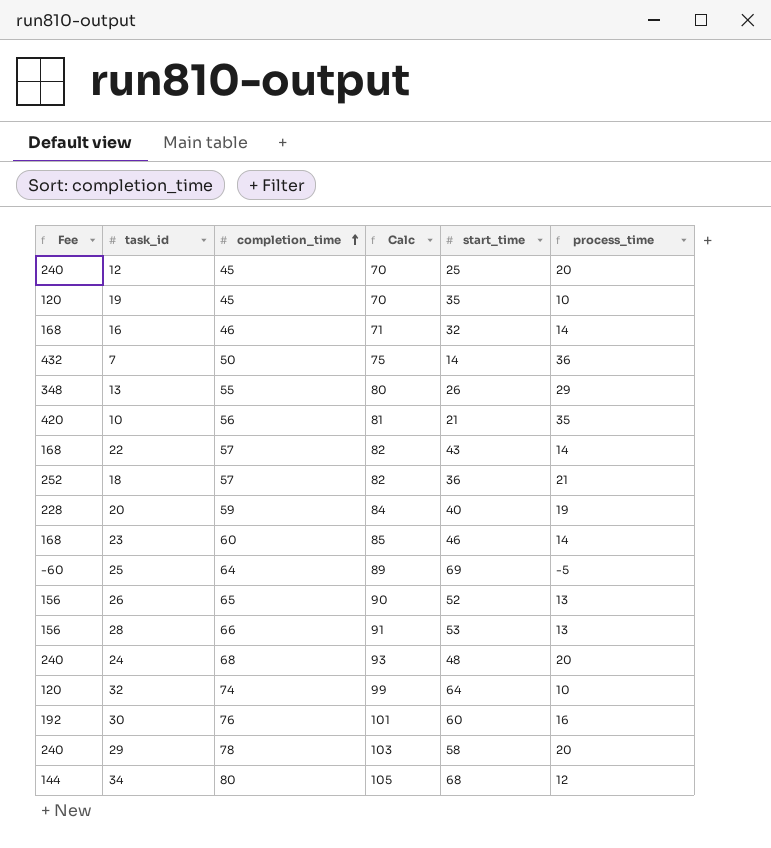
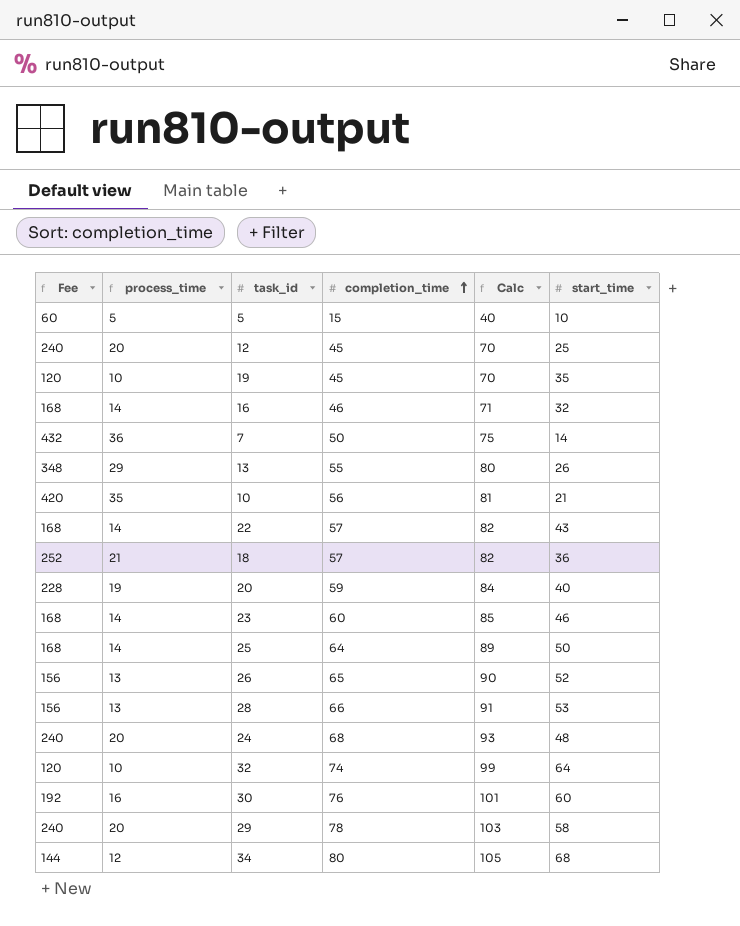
column process_time | position: 6 -> 2
row 5: none -> 60 | 5 | 15 | 40 | 10
25 | Fee: -60 -> 168
25 | process_time: -5 -> 14
25 | start_time: 69 -> 50

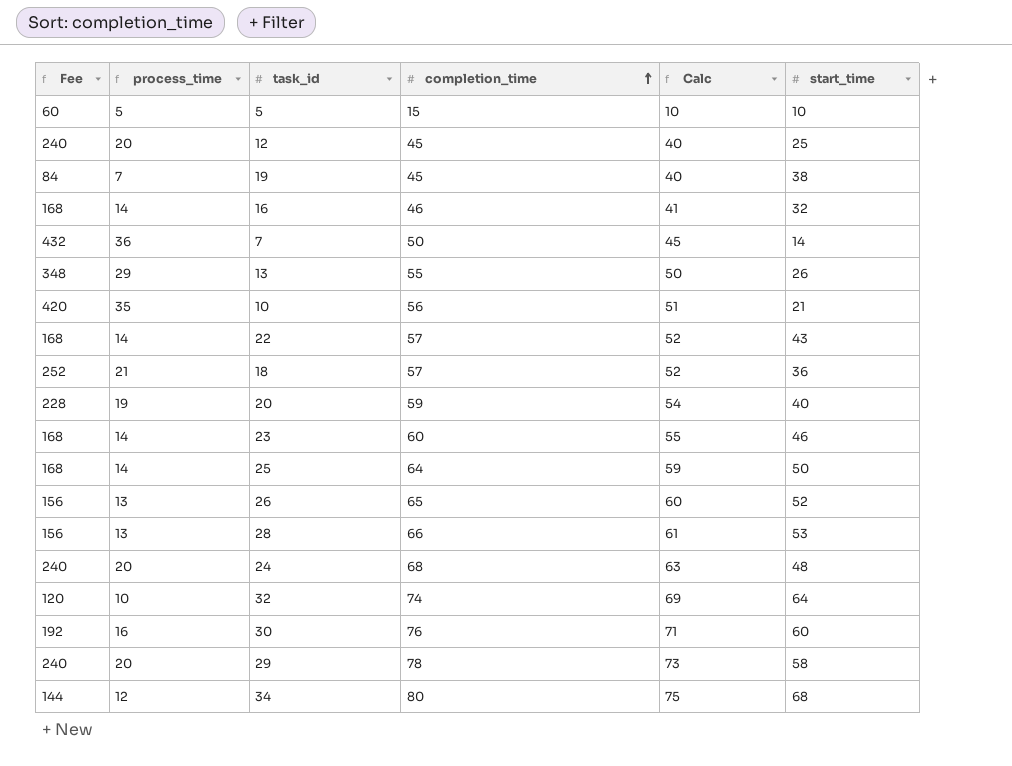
column Calc | formula: [completion_time] + 25 -> [completion_time] - 5
19 | Fee: 120 -> 84
19 | process_time: 10 -> 7
19 | start_time: 35 -> 38

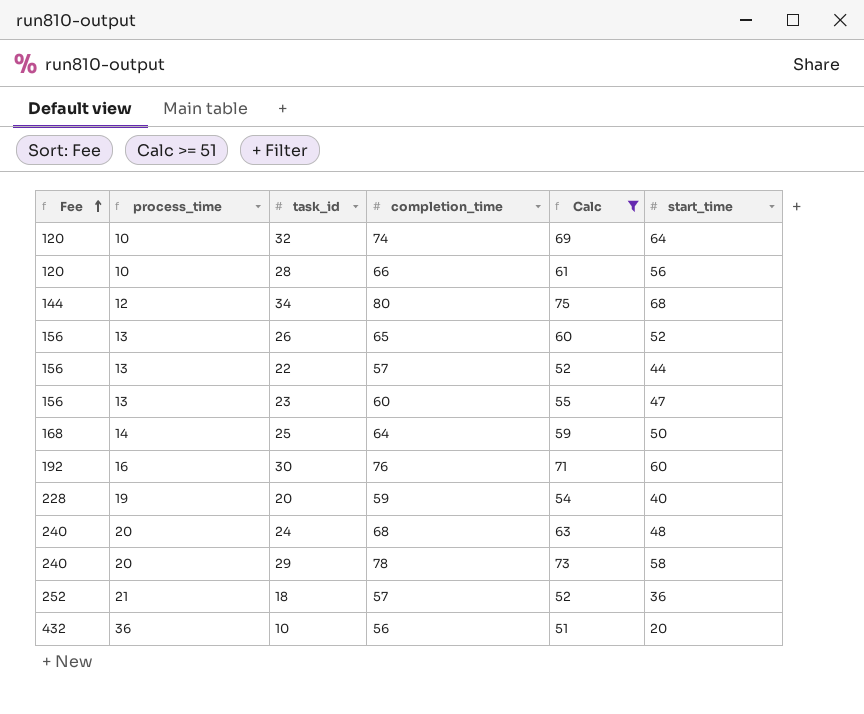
filter: none -> Calc >= 51
row order: completion_time ascending -> Fee ascending
28 | Fee: 156 -> 120
28 | process_time: 13 -> 10
28 | start_time: 53 -> 56
22 | Fee: 168 -> 156
22 | process_time: 14 -> 13
22 | start_time: 43 -> 44
23 | Fee: 168 -> 156
23 | process_time: 14 -> 13
23 | start_time: 46 -> 47
10 | Fee: 420 -> 432
10 | process_time: 35 -> 36
10 | start_time: 21 -> 20

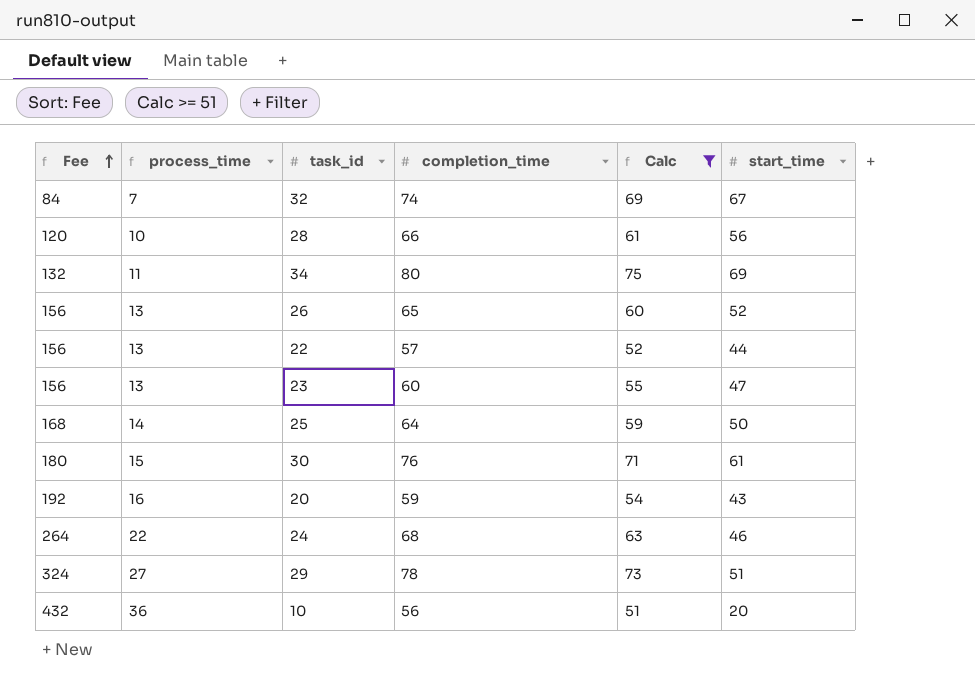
row 18: 252 | 21 | 57 | 52 | 36 -> none
32 | Fee: 120 -> 84
32 | process_time: 10 -> 7
32 | start_time: 64 -> 67
34 | Fee: 144 -> 132
34 | process_time: 12 -> 11
34 | start_time: 68 -> 69
30 | Fee: 192 -> 180
30 | process_time: 16 -> 15
30 | start_time: 60 -> 61
20 | Fee: 228 -> 192
20 | process_time: 19 -> 16
20 | start_time: 40 -> 43
24 | Fee: 240 -> 264
24 | process_time: 20 -> 22
24 | start_time: 48 -> 46
29 | Fee: 240 -> 324
29 | process_time: 20 -> 27
29 | start_time: 58 -> 51

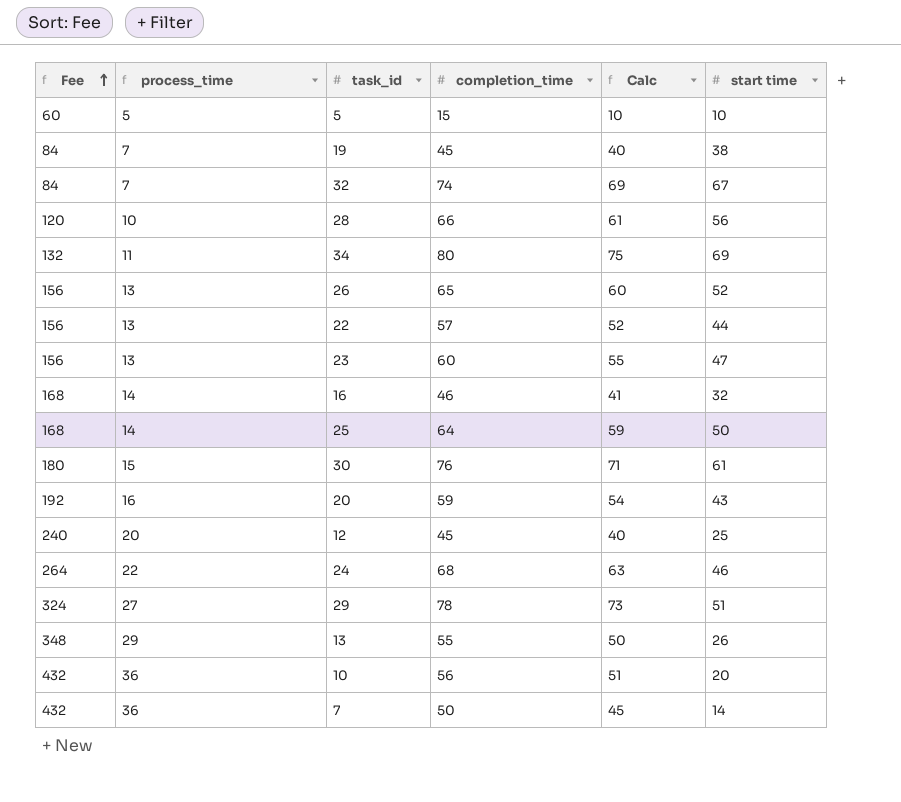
filter: Calc >= 51 -> none
column name: start_time -> start time

